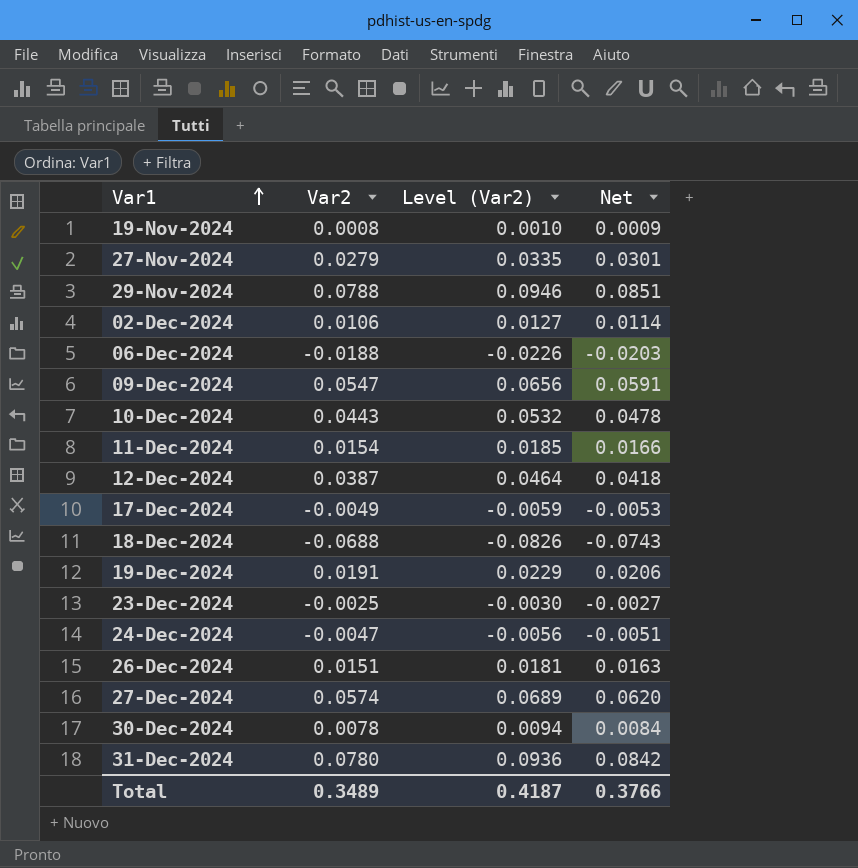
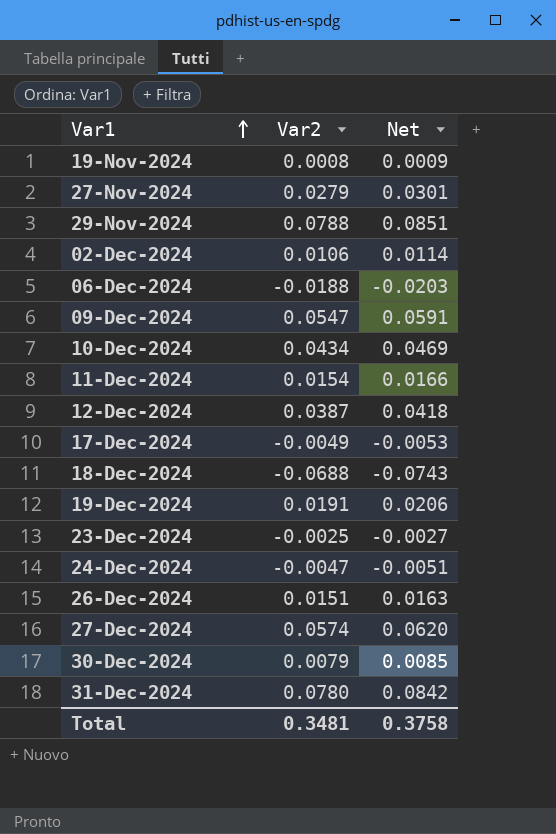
column Level (Var2) | formula: [Var2] * 1.2 -> none
10-Dec-2024 | Var2: 0.0443 -> 0.0434
10-Dec-2024 | Net: 0.0478 -> 0.0469
30-Dec-2024 | Var2: 0.0078 -> 0.0079
30-Dec-2024 | Net: 0.0084 -> 0.0085
Total | Var2: 0.3489 -> 0.3481
Total | Net: 0.3766 -> 0.3758

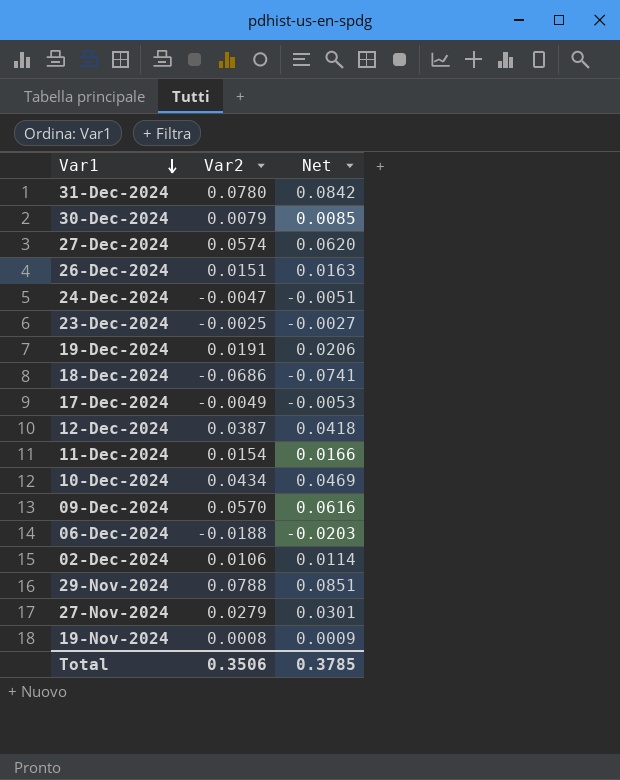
row order: Var1 ascending -> Var1 descending
18-Dec-2024 | Var2: -0.0688 -> -0.0686
18-Dec-2024 | Net: -0.0743 -> -0.0741
09-Dec-2024 | Var2: 0.0547 -> 0.0570
09-Dec-2024 | Net: 0.0591 -> 0.0616
Total | Var2: 0.3481 -> 0.3506
Total | Net: 0.3758 -> 0.3785

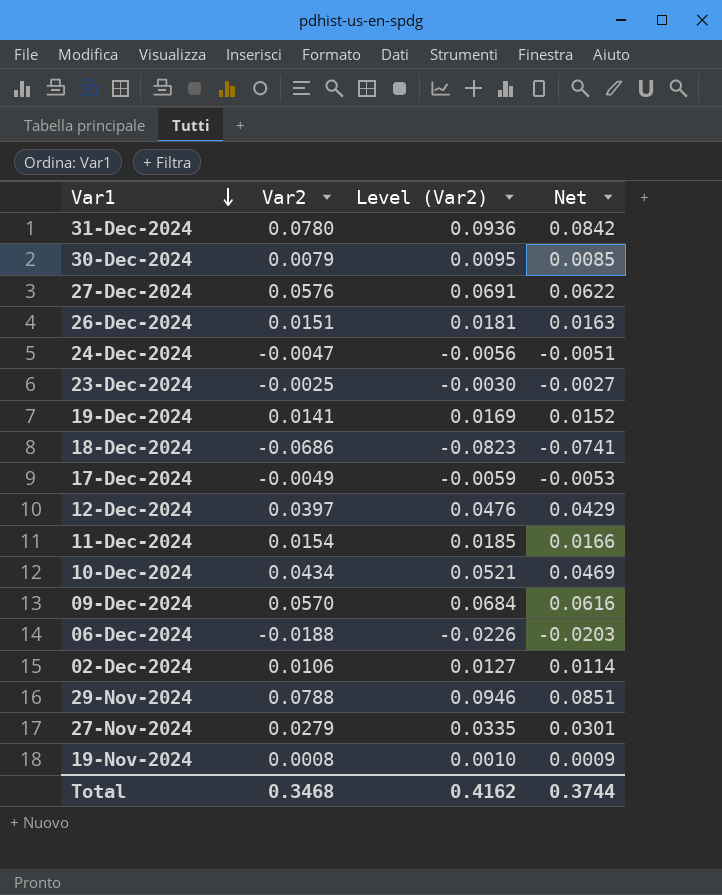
column Level (Var2) | formula: none -> [Var2] * 1.2
27-Dec-2024 | Var2: 0.0574 -> 0.0576
27-Dec-2024 | Net: 0.0620 -> 0.0622
19-Dec-2024 | Var2: 0.0191 -> 0.0141
19-Dec-2024 | Net: 0.0206 -> 0.0152
12-Dec-2024 | Var2: 0.0387 -> 0.0397
12-Dec-2024 | Net: 0.0418 -> 0.0429
Total | Var2: 0.3506 -> 0.3468
Total | Net: 0.3785 -> 0.3744

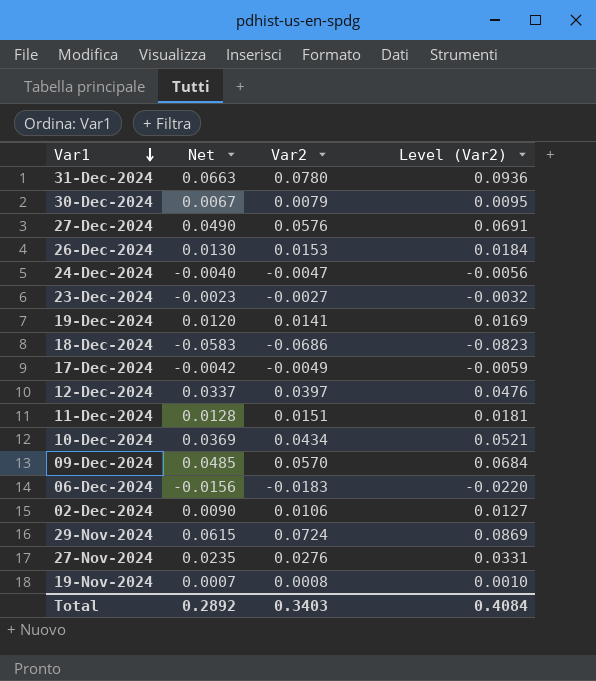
column Net | formula: [Var2] * 1.08 -> [Var2] * 0.85
column Net | position: 4 -> 2
26-Dec-2024 | Var2: 0.0151 -> 0.0153
26-Dec-2024 | Level (Var2): 0.0181 -> 0.0184
23-Dec-2024 | Var2: -0.0025 -> -0.0027
23-Dec-2024 | Level (Var2): -0.0030 -> -0.0032
11-Dec-2024 | Var2: 0.0154 -> 0.0151
11-Dec-2024 | Level (Var2): 0.0185 -> 0.0181
06-Dec-2024 | Var2: -0.0188 -> -0.0183
06-Dec-2024 | Level (Var2): -0.0226 -> -0.0220
29-Nov-2024 | Var2: 0.0788 -> 0.0724
29-Nov-2024 | Level (Var2): 0.0946 -> 0.0869
27-Nov-2024 | Var2: 0.0279 -> 0.0276
27-Nov-2024 | Level (Var2): 0.0335 -> 0.0331
Total | Net: 0.3744 -> 0.2892
Total | Var2: 0.3468 -> 0.3403
Total | Level (Var2): 0.4162 -> 0.4084

